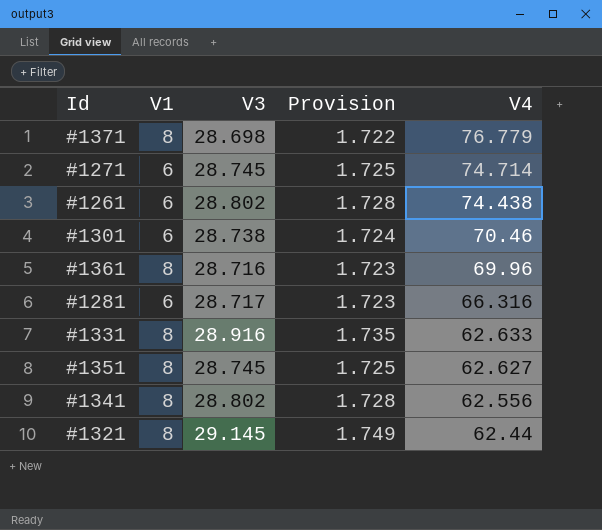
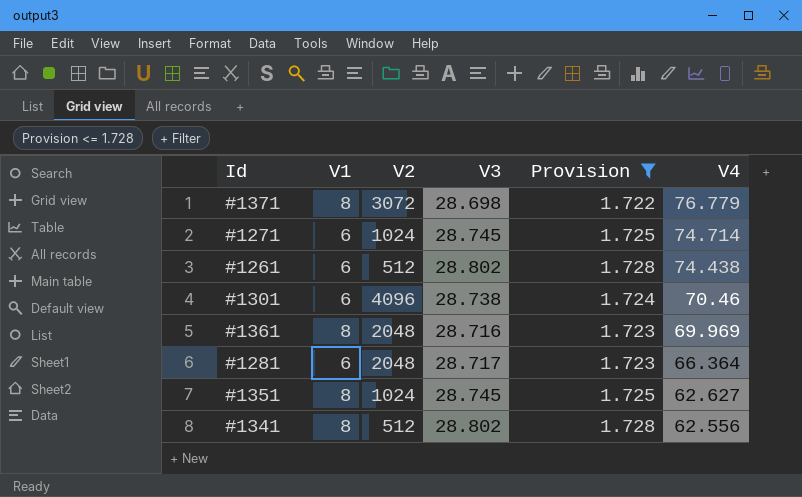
filter: none -> Provision <= 1.728
column V2 | position: none -> 3
#1361 | V4: 69.96 -> 69.969
#1281 | V4: 66.316 -> 66.364

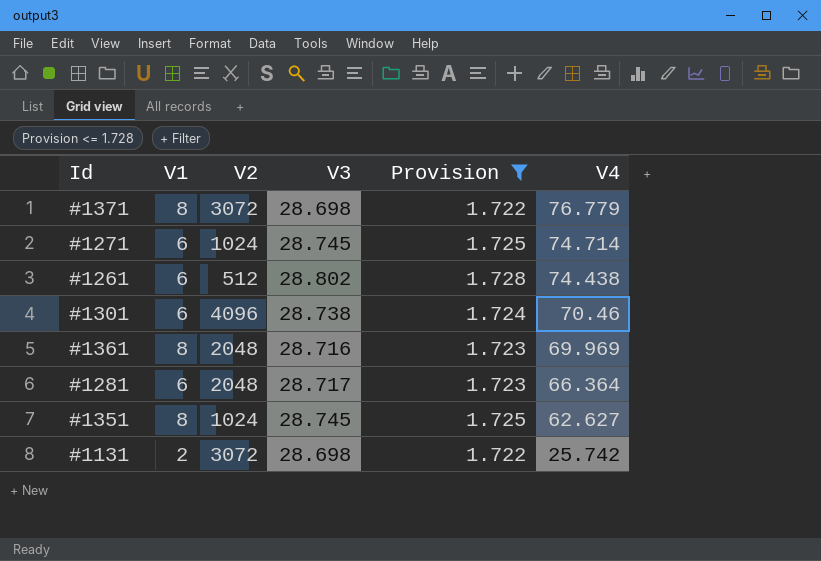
row #1341: 8 | 512 | 28.802 | 1.728 | 62.556 -> none
row #1131: none -> 2 | 3072 | 28.698 | 1.722 | 25.742

